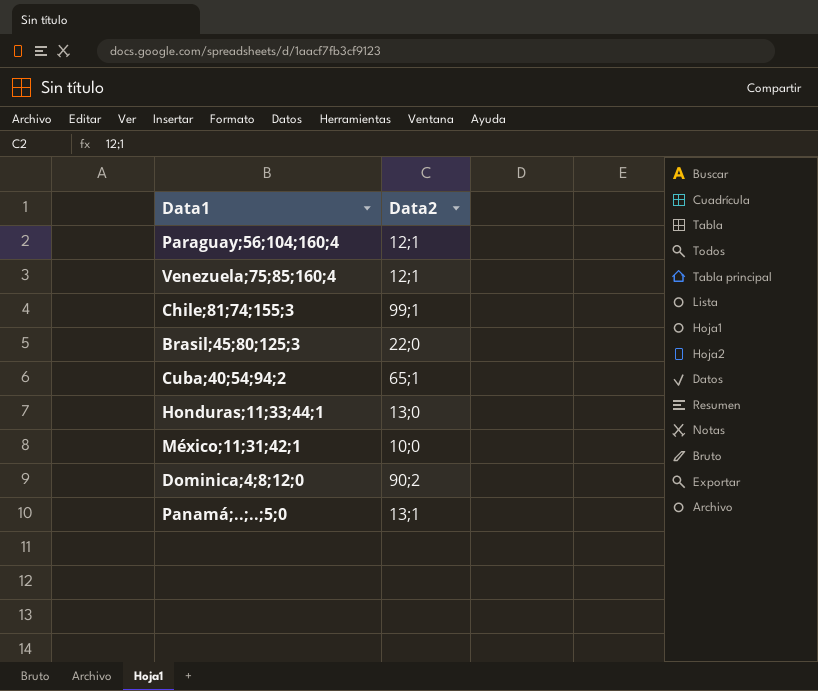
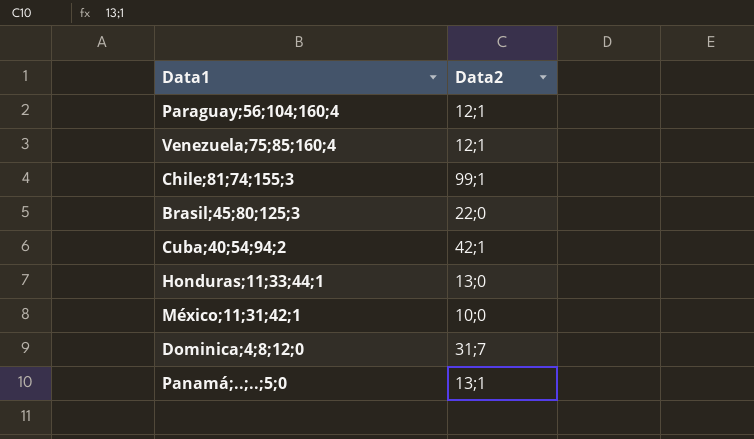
Cuba;40;54;94;2 | Data2: 65;1 -> 42;1
Dominica;4;8;12;0 | Data2: 90;2 -> 31;7

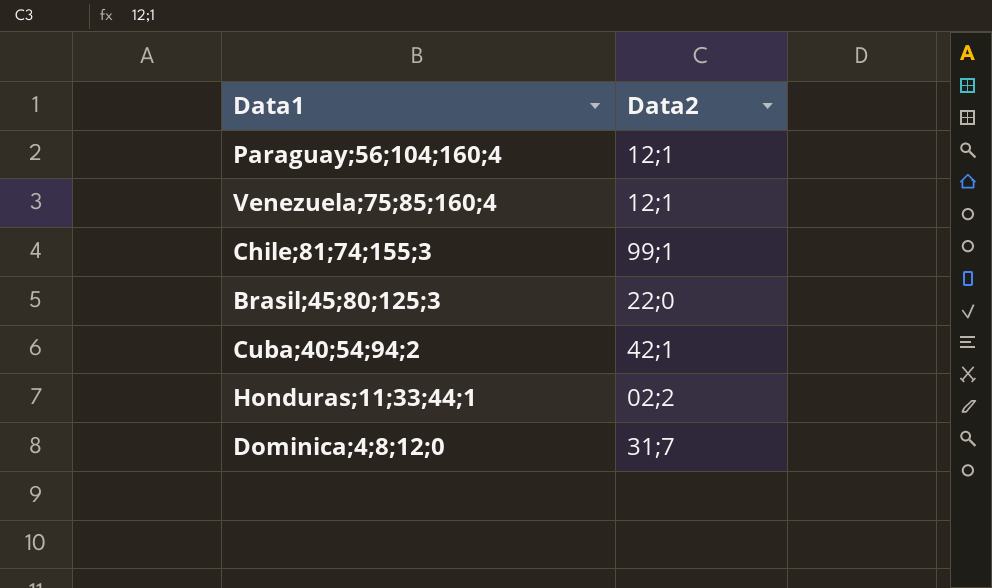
row México;11;31;42;1: 10;0 -> none
row Panamá;..;..;5;0: 13;1 -> none
Honduras;11;33;44;1 | Data2: 13;0 -> 02;2

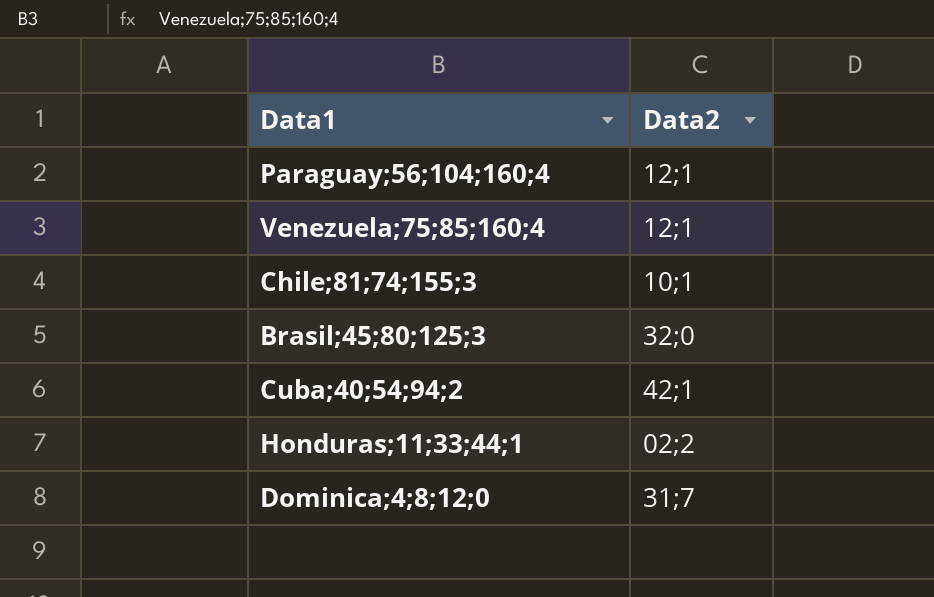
Chile;81;74;155;3 | Data2: 99;1 -> 10;1
Brasil;45;80;125;3 | Data2: 22;0 -> 32;0

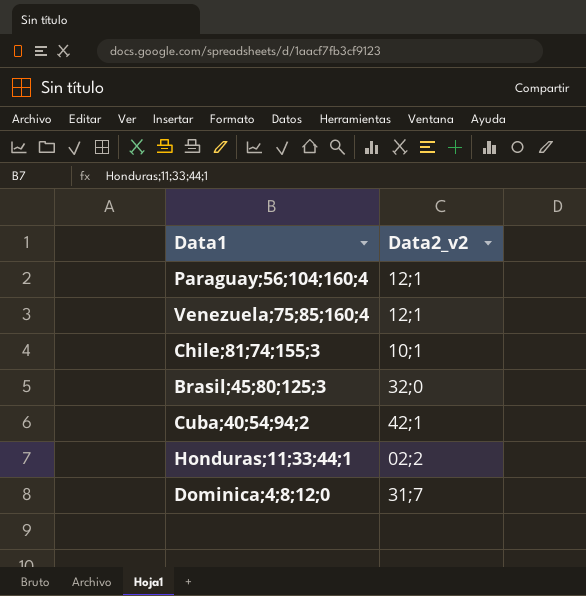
column name: Data2 -> Data2_v2

